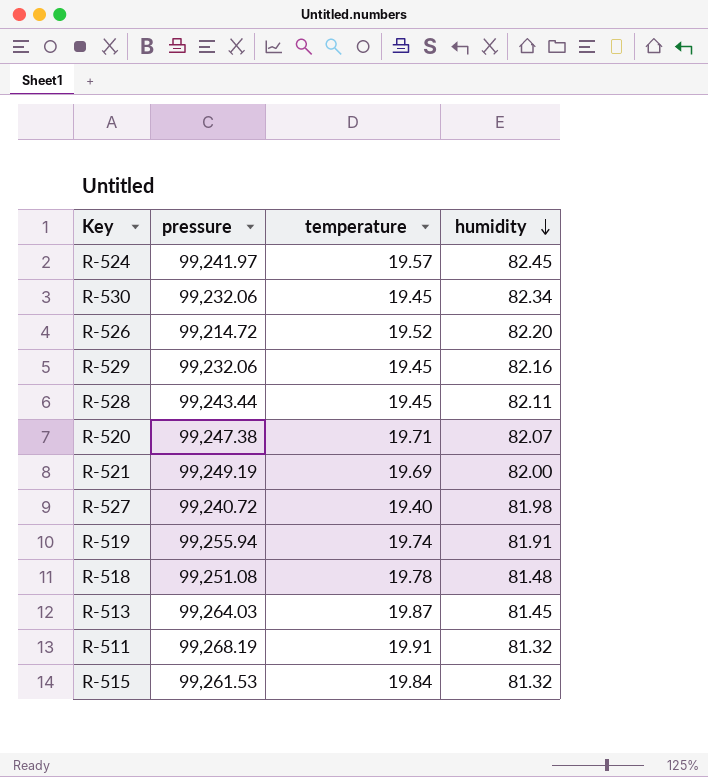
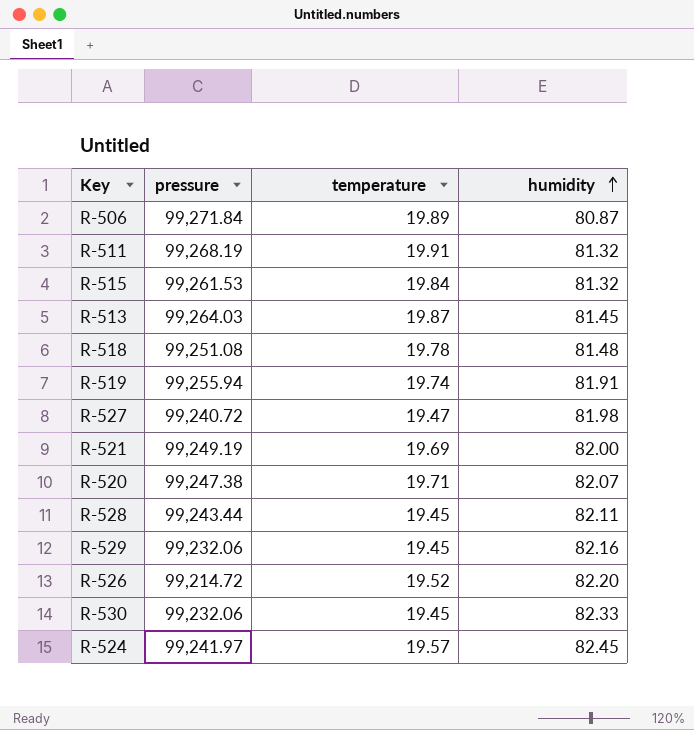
row order: humidity descending -> humidity ascending
row R-506: none -> 99,271.84 | 19.89 | 80.87
R-527 | temperature: 19.40 -> 19.47
R-530 | humidity: 82.34 -> 82.33

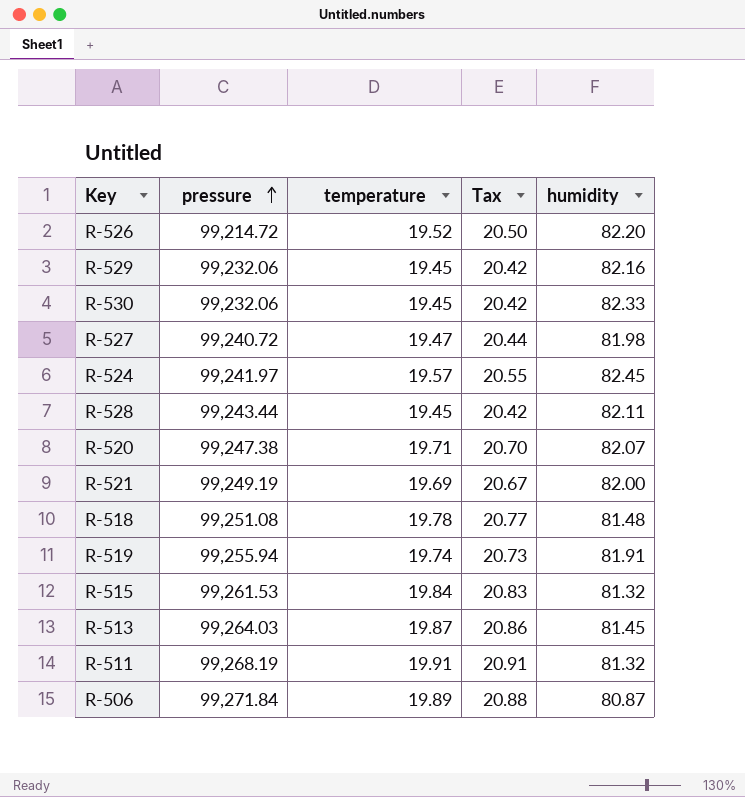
row order: humidity ascending -> pressure ascending
column Tax | formula: none -> [temperature] * 1.05

